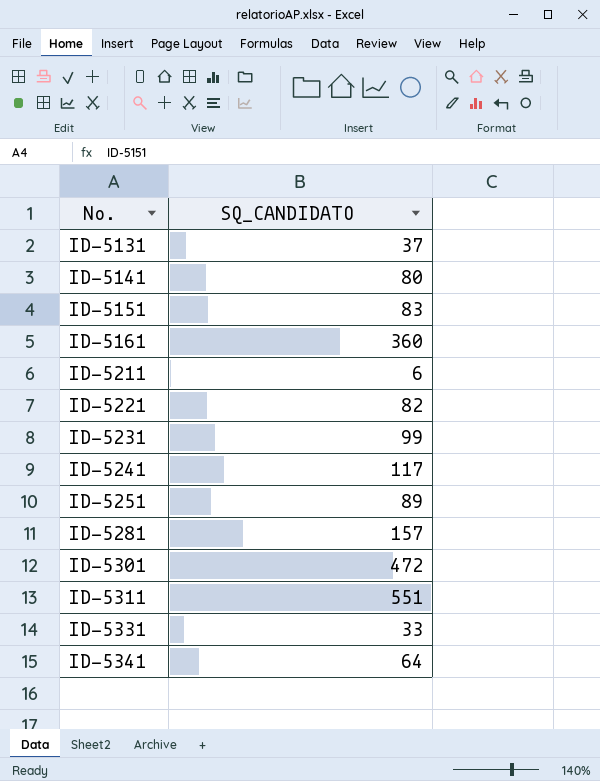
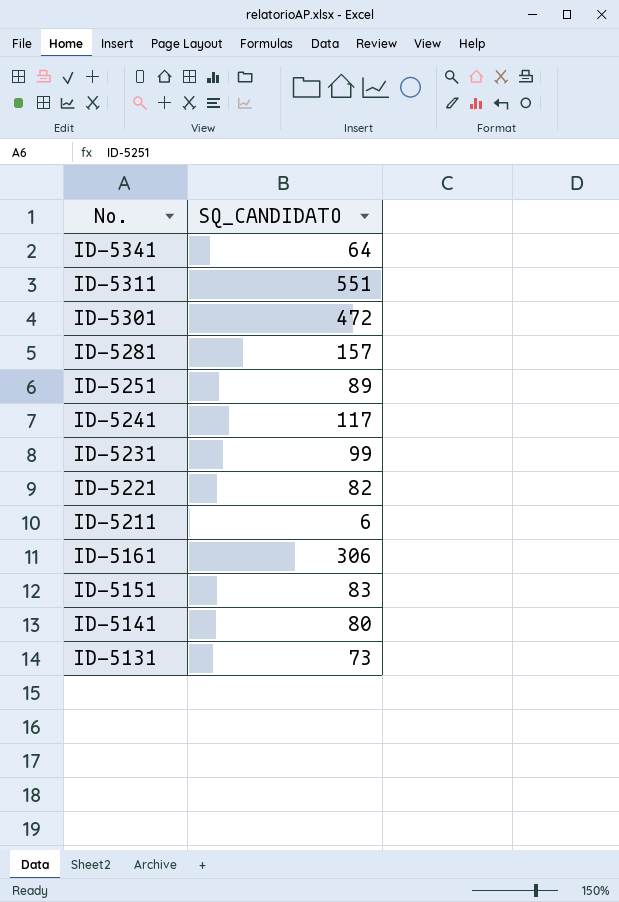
row order: No. ascending -> No. descending
row ID-5331: 33 -> none
ID-5161 | SQ_CANDIDATO: 360 -> 306
ID-5131 | SQ_CANDIDATO: 37 -> 73

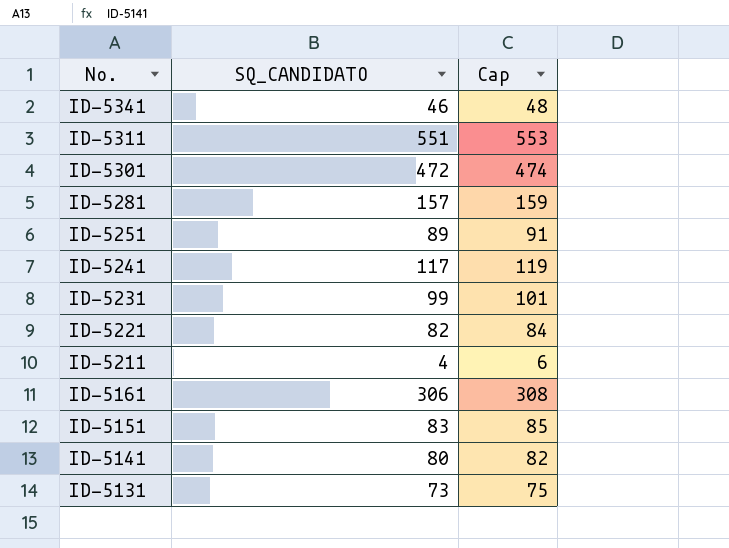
column Cap | formula: none -> [SQ_CANDIDATO] + 2
ID-5341 | SQ_CANDIDATO: 64 -> 46
ID-5211 | SQ_CANDIDATO: 6 -> 4

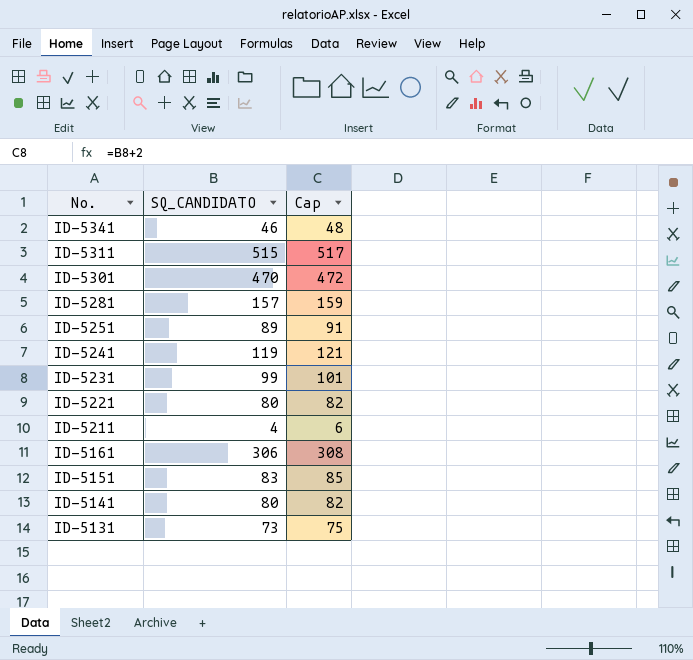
ID-5311 | SQ_CANDIDATO: 551 -> 515
ID-5311 | Cap: 553 -> 517
ID-5301 | SQ_CANDIDATO: 472 -> 470
ID-5301 | Cap: 474 -> 472
ID-5241 | SQ_CANDIDATO: 117 -> 119
ID-5241 | Cap: 119 -> 121
ID-5221 | SQ_CANDIDATO: 82 -> 80
ID-5221 | Cap: 84 -> 82

